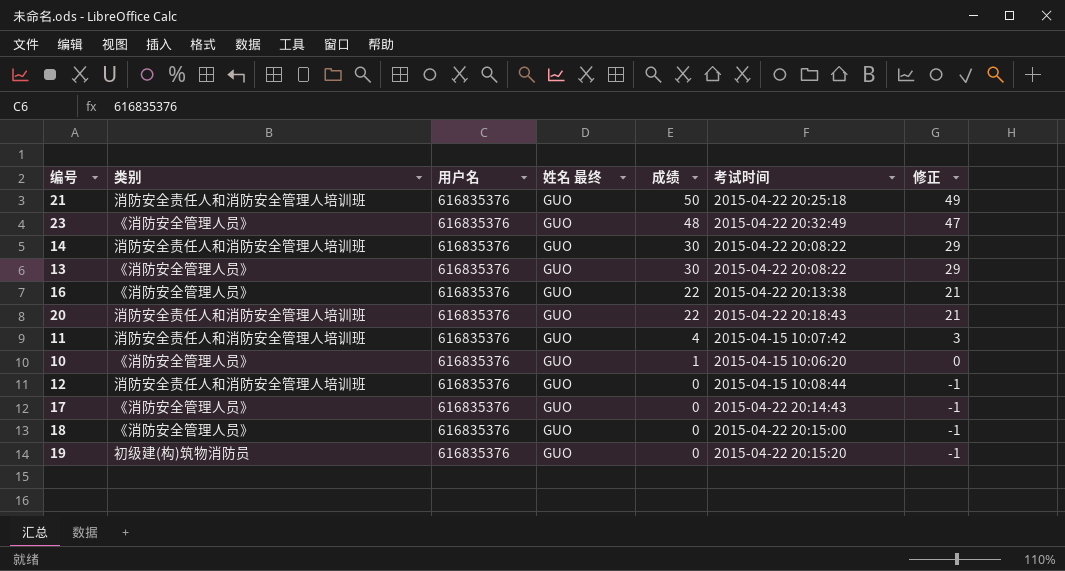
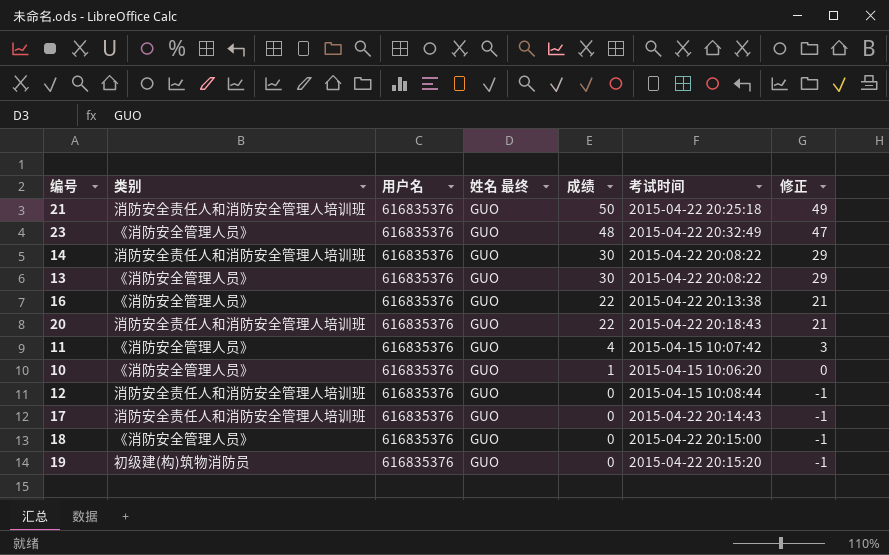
11 | 类别: 消防安全责任人和消防安全管理人培训班 -> 《消防安全管理人员》
17 | 类别: 《消防安全管理人员》 -> 消防安全责任人和消防安全管理人培训班

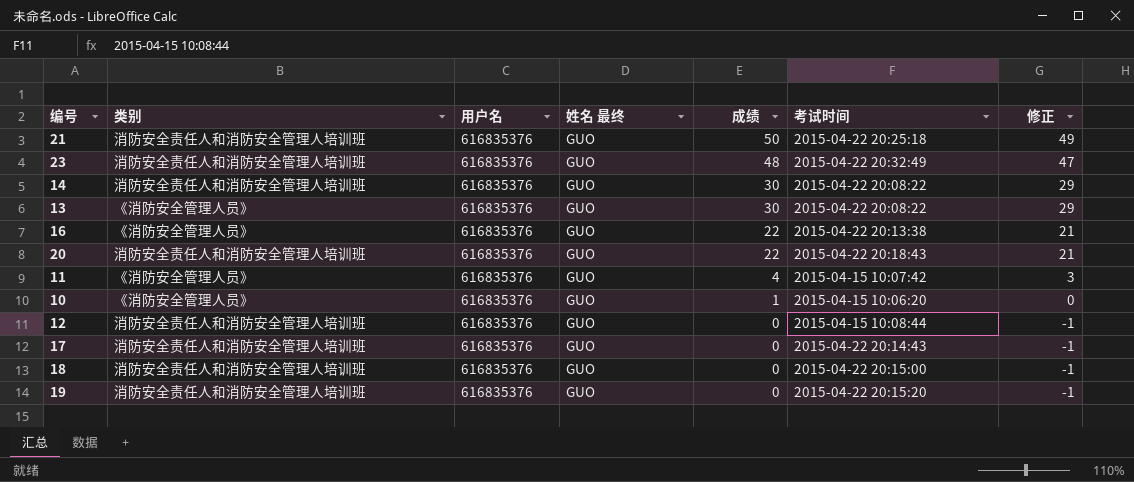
23 | 类别: 《消防安全管理人员》 -> 消防安全责任人和消防安全管理人培训班
18 | 类别: 《消防安全管理人员》 -> 消防安全责任人和消防安全管理人培训班
19 | 类别: 初级建(构)筑物消防员 -> 消防安全责任人和消防安全管理人培训班

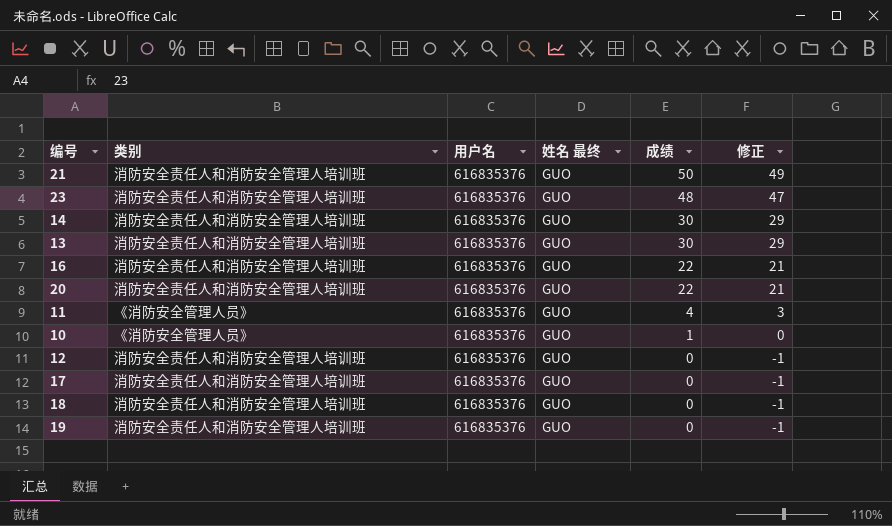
column 考试时间 | position: 6 -> none
13 | 类别: 《消防安全管理人员》 -> 消防安全责任人和消防安全管理人培训班
16 | 类别: 《消防安全管理人员》 -> 消防安全责任人和消防安全管理人培训班

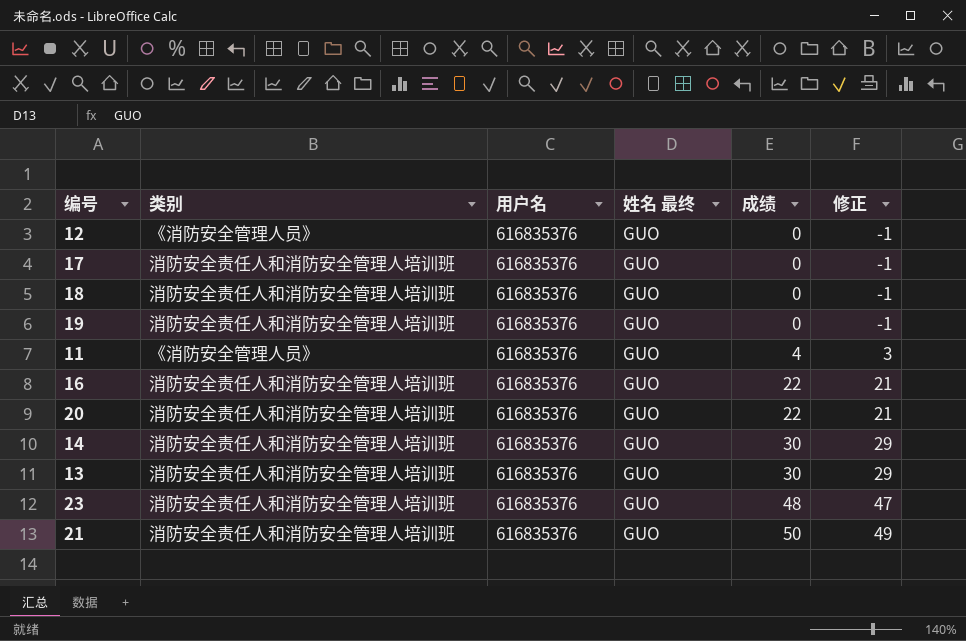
row order: 成绩 descending -> 成绩 ascending
row 10: 《消防安全管理人员》 | 616835376 | GUO | 1 | 0 -> none
12 | 类别: 消防安全责任人和消防安全管理人培训班 -> 《消防安全管理人员》

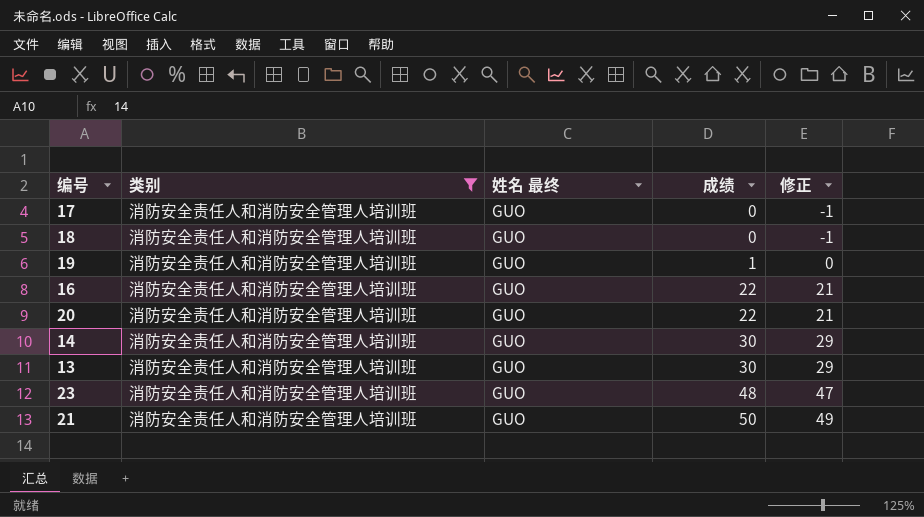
filter: none -> 类别 = 消防安全责任人和消防安全管理人培训班
column 用户名 | position: 3 -> none
19 | 成绩: 0 -> 1
19 | 修正: -1 -> 0

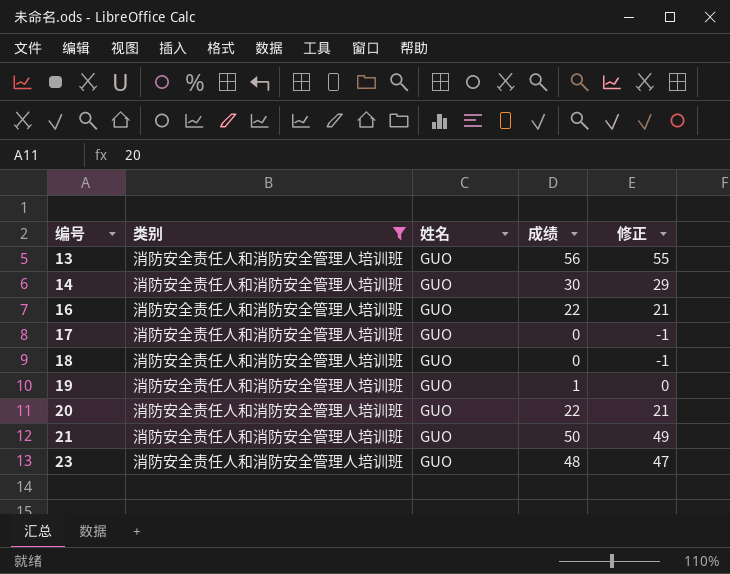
row order: 成绩 ascending -> 编号 ascending
column name: 姓名 最终 -> 姓名
13 | 成绩: 30 -> 56
13 | 修正: 29 -> 55

